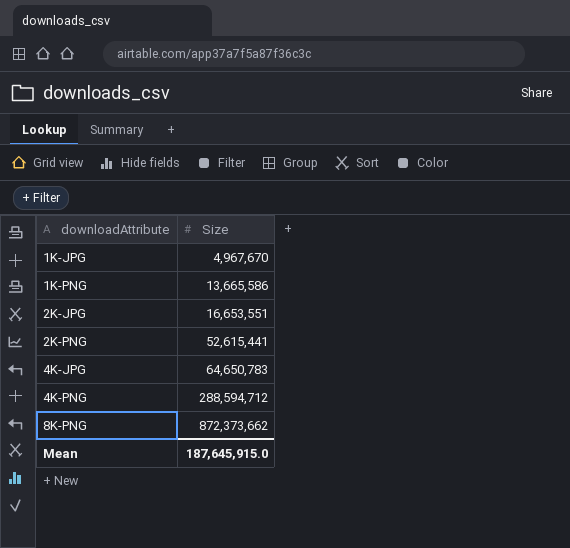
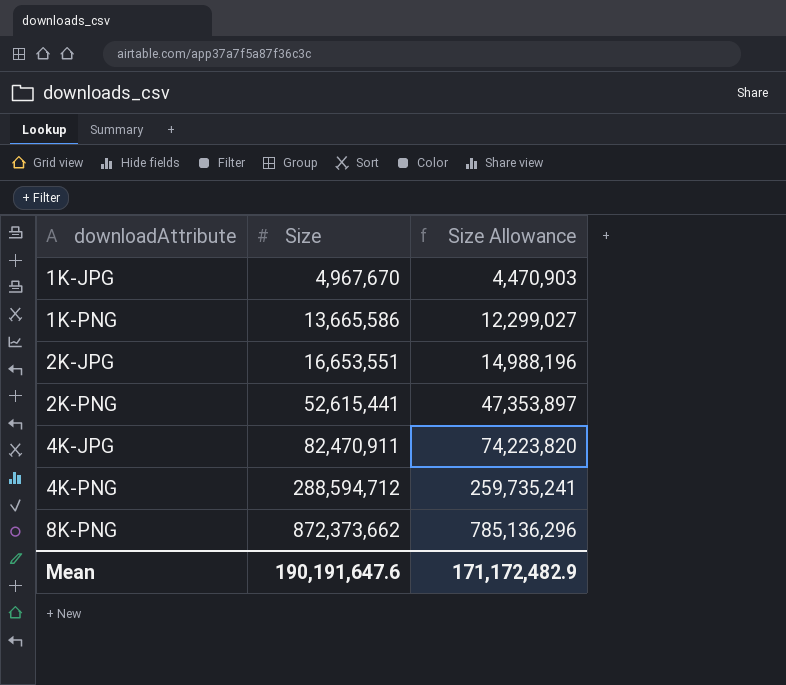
column Size Allowance | formula: none -> [Size] * 0.9
4K-JPG | Size: 64,650,783 -> 82,470,911
Mean | Size: 187,645,915.0 -> 190,191,647.6

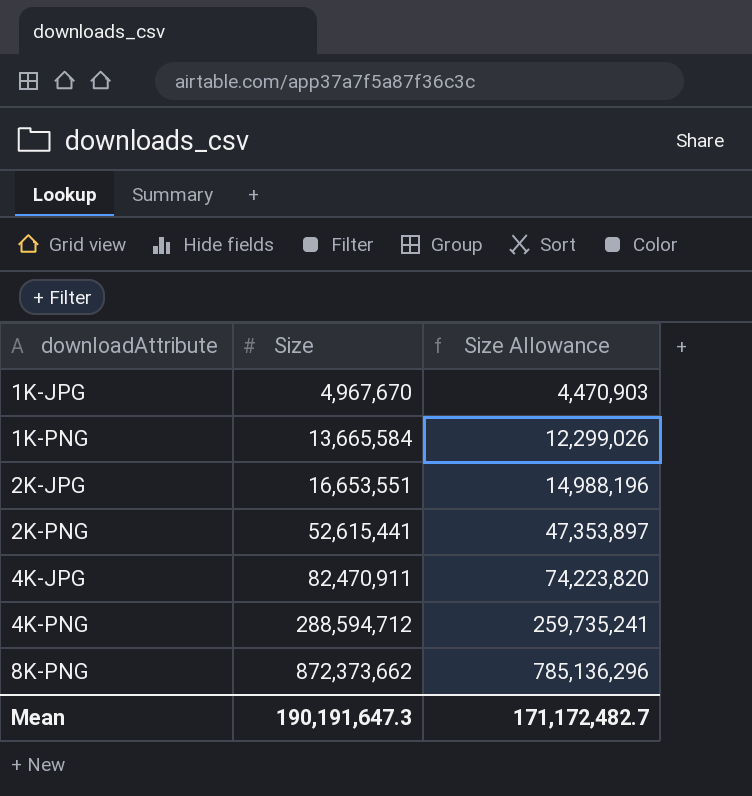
1K-PNG | Size: 13,665,586 -> 13,665,584
1K-PNG | Size Allowance: 12,299,027 -> 12,299,026
Mean | Size: 190,191,647.6 -> 190,191,647.3
Mean | Size Allowance: 171,172,482.9 -> 171,172,482.7

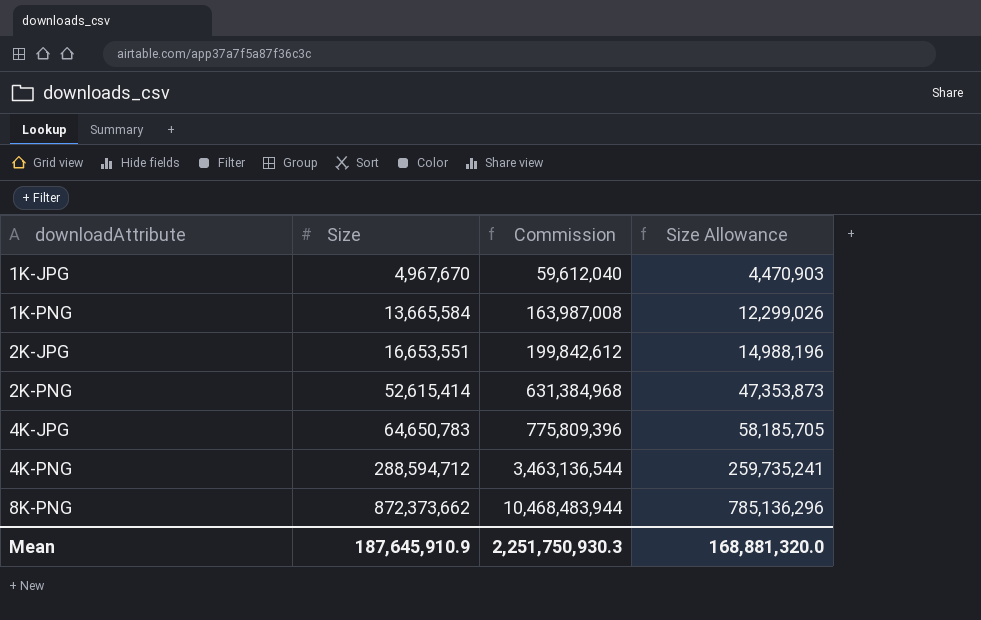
column Commission | formula: none -> [Size] * 12
2K-PNG | Size: 52,615,441 -> 52,615,414
2K-PNG | Size Allowance: 47,353,897 -> 47,353,873
4K-JPG | Size: 82,470,911 -> 64,650,783
4K-JPG | Size Allowance: 74,223,820 -> 58,185,705
Mean | Size: 190,191,647.3 -> 187,645,910.9
Mean | Size Allowance: 171,172,482.7 -> 168,881,320.0

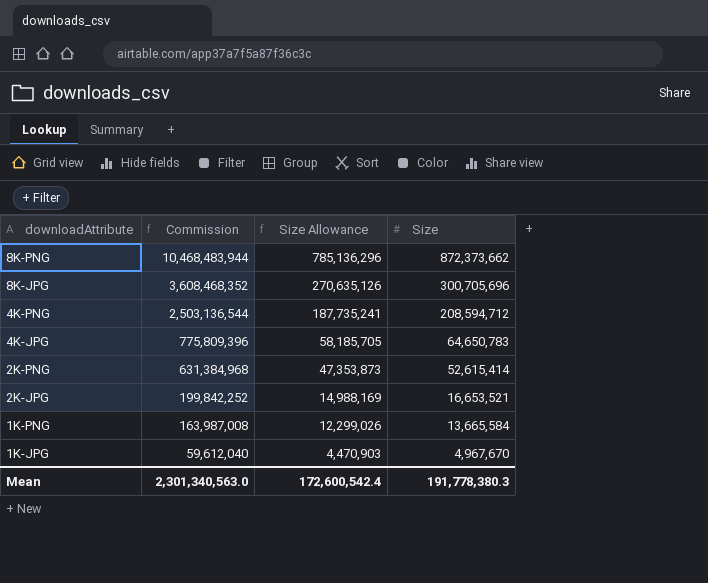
row order: downloadAttribute ascending -> downloadAttribute descending
column Size | position: 2 -> 4
row 8K-JPG: none -> 3,608,468,352 | 270,635,126 | 300,705,696
4K-PNG | Commission: 3,463,136,544 -> 2,503,136,544
4K-PNG | Size Allowance: 259,735,241 -> 187,735,241
4K-PNG | Size: 288,594,712 -> 208,594,712
2K-JPG | Commission: 199,842,612 -> 199,842,252
2K-JPG | Size Allowance: 14,988,196 -> 14,988,169
2K-JPG | Size: 16,653,551 -> 16,653,521
Mean | Commission: 2,251,750,930.3 -> 2,301,340,563.0
Mean | Size Allowance: 168,881,320.0 -> 172,600,542.4
Mean | Size: 187,645,910.9 -> 191,778,380.3

